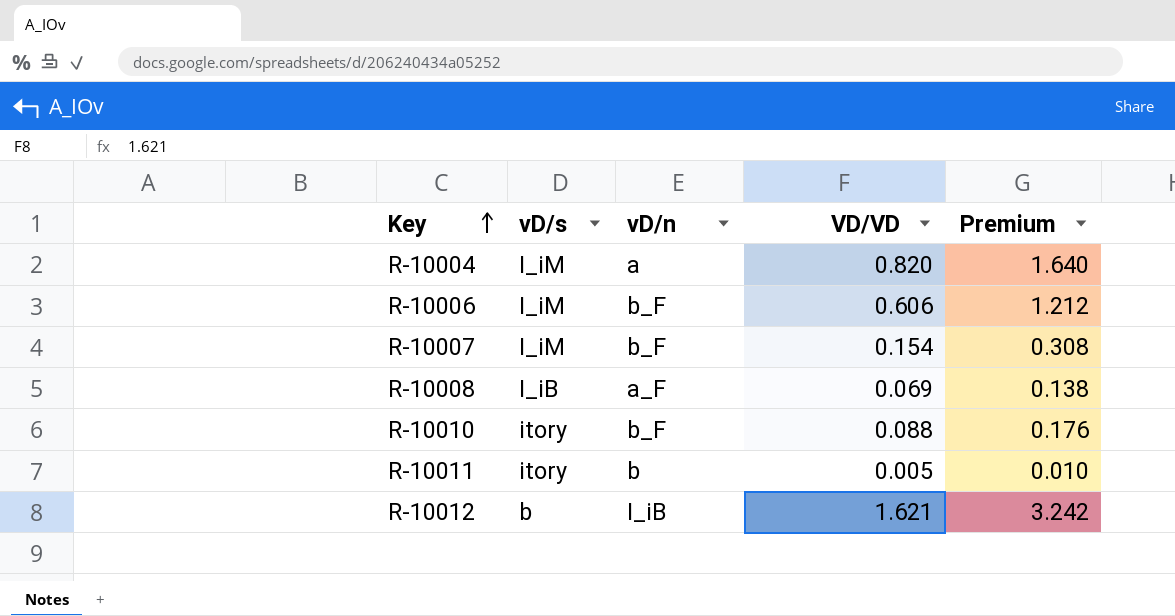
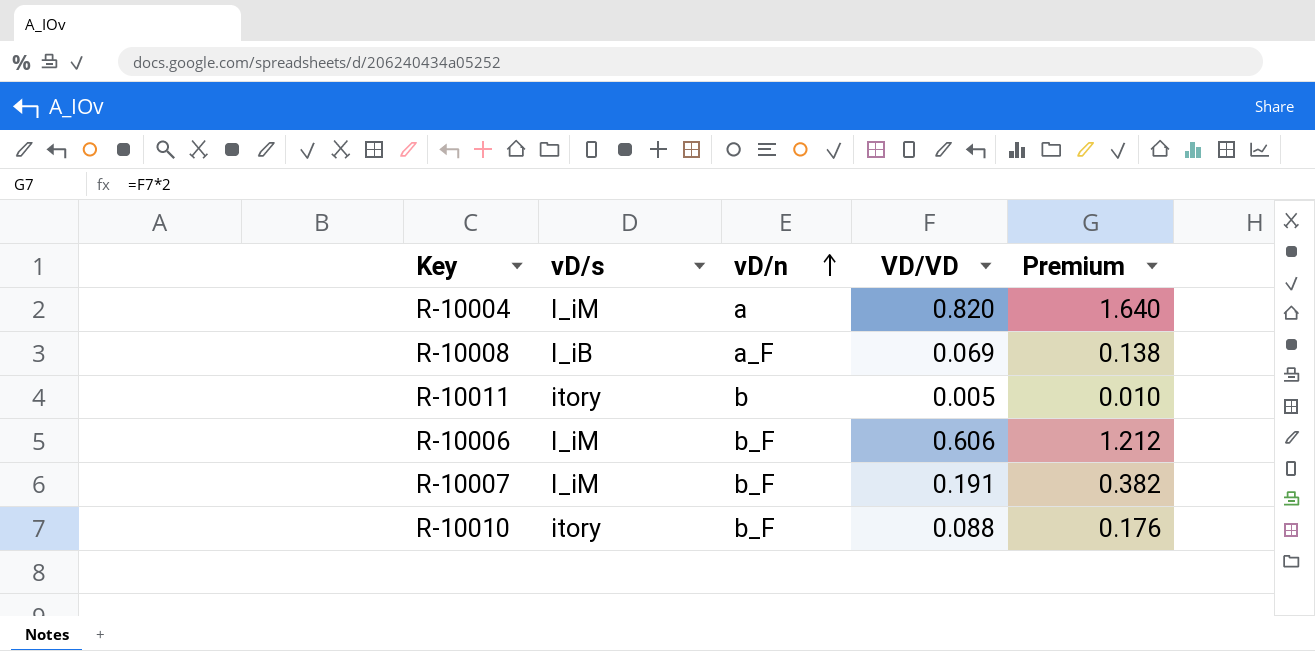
row order: Key ascending -> vD/n ascending
row R-10012: b | I_iB | 1.621 | 3.242 -> none
R-10007 | VD/VD: 0.154 -> 0.191
R-10007 | Premium: 0.308 -> 0.382

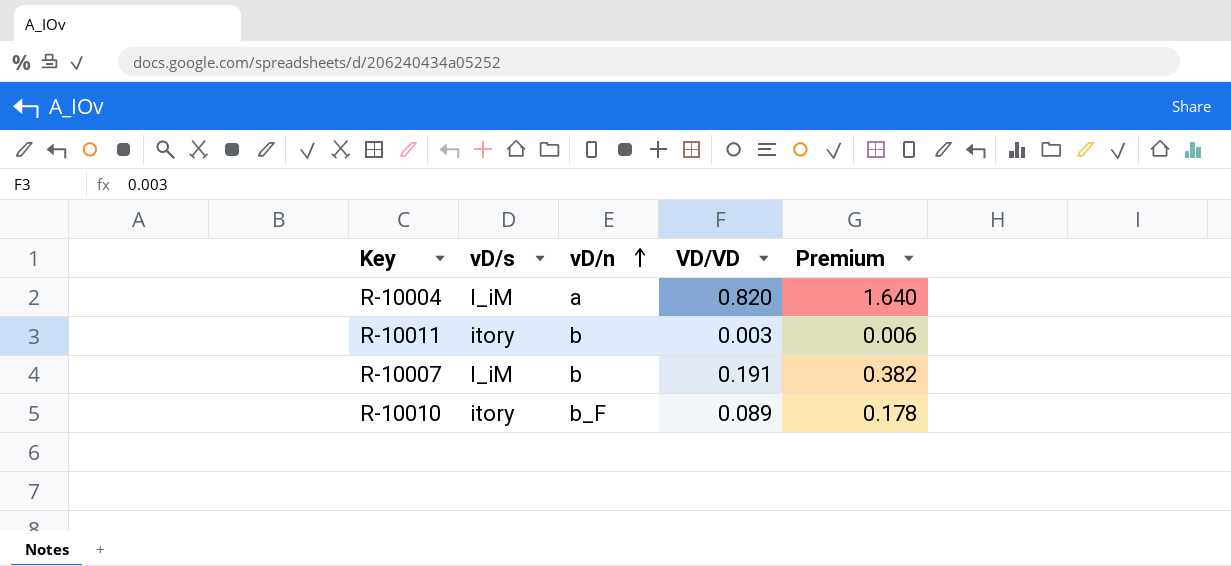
row R-10008: I_iB | a_F | 0.069 | 0.138 -> none
row R-10006: I_iM | b_F | 0.606 | 1.212 -> none
R-10011 | VD/VD: 0.005 -> 0.003
R-10011 | Premium: 0.010 -> 0.006
R-10007 | vD/n: b_F -> b
R-10010 | VD/VD: 0.088 -> 0.089
R-10010 | Premium: 0.176 -> 0.178

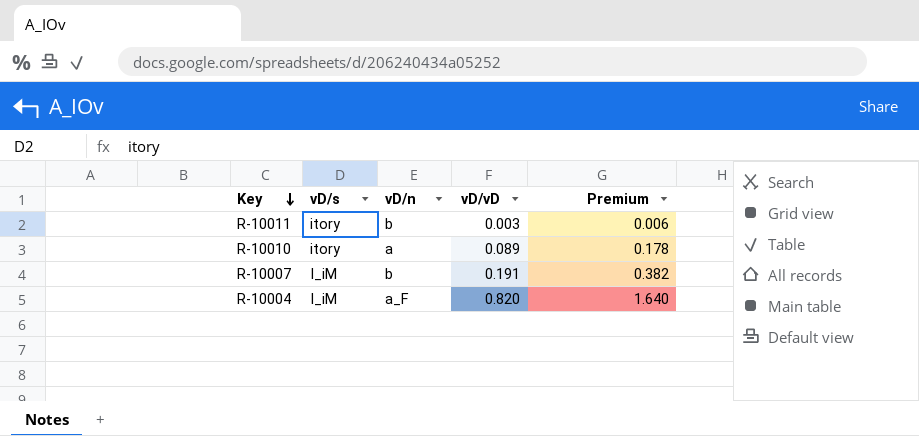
row order: vD/n ascending -> Key descending
column name: VD/VD -> vD/vD
R-10010 | vD/n: b_F -> a
R-10004 | vD/n: a -> a_F

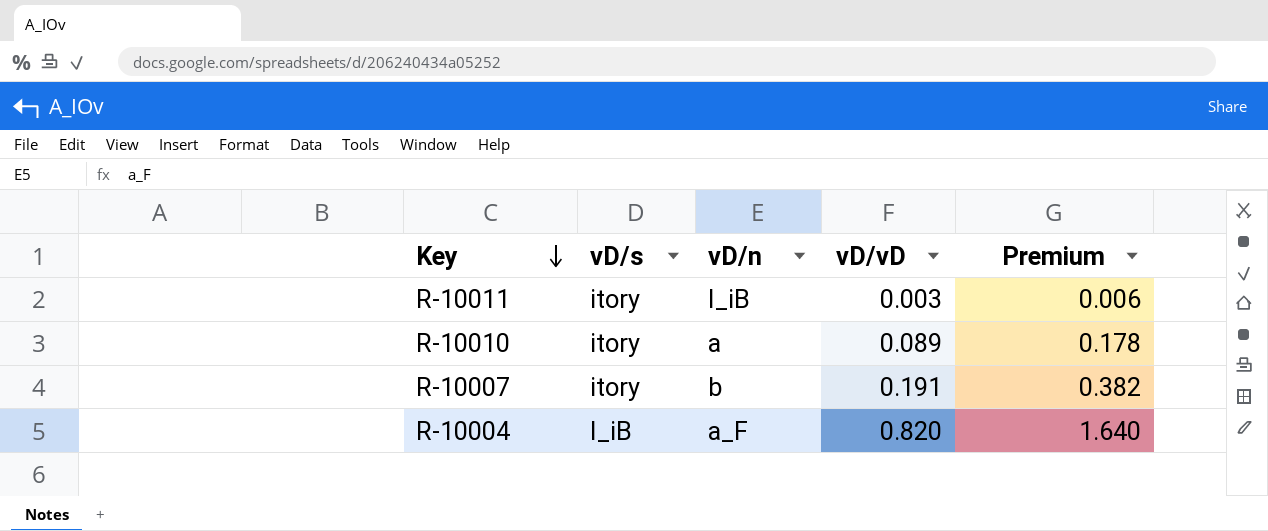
R-10011 | vD/n: b -> I_iB
R-10007 | vD/s: I_iM -> itory
R-10004 | vD/s: I_iM -> I_iB

